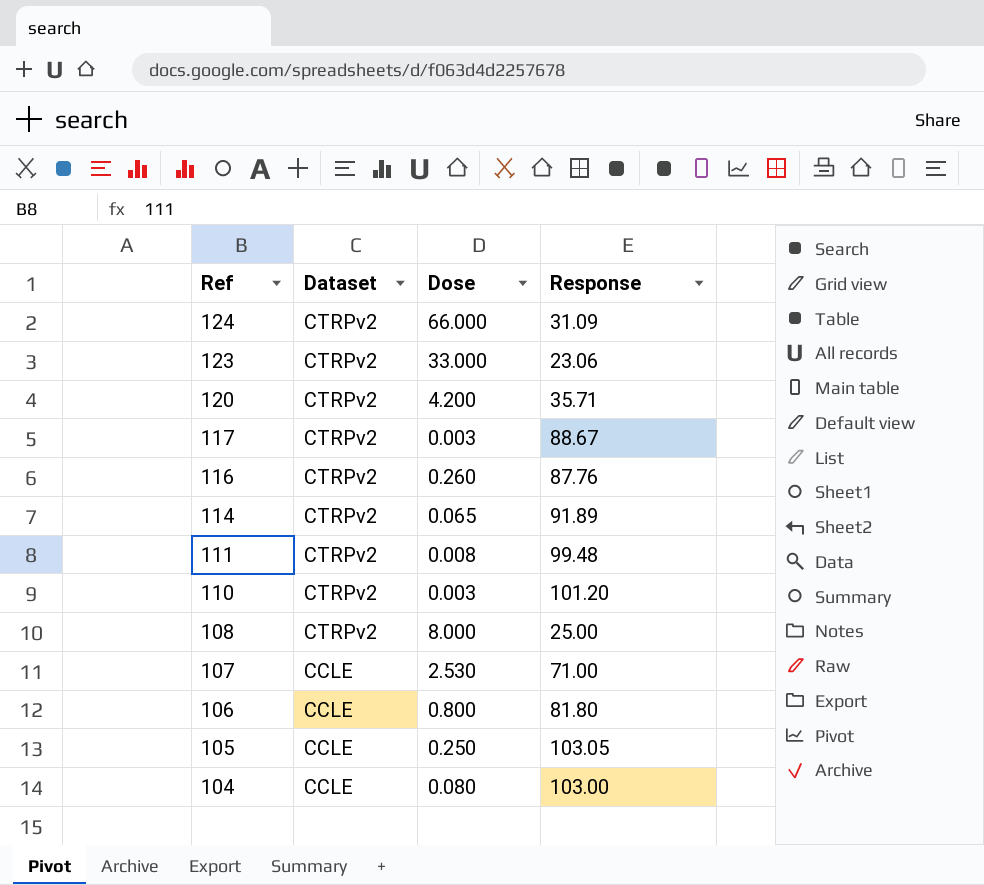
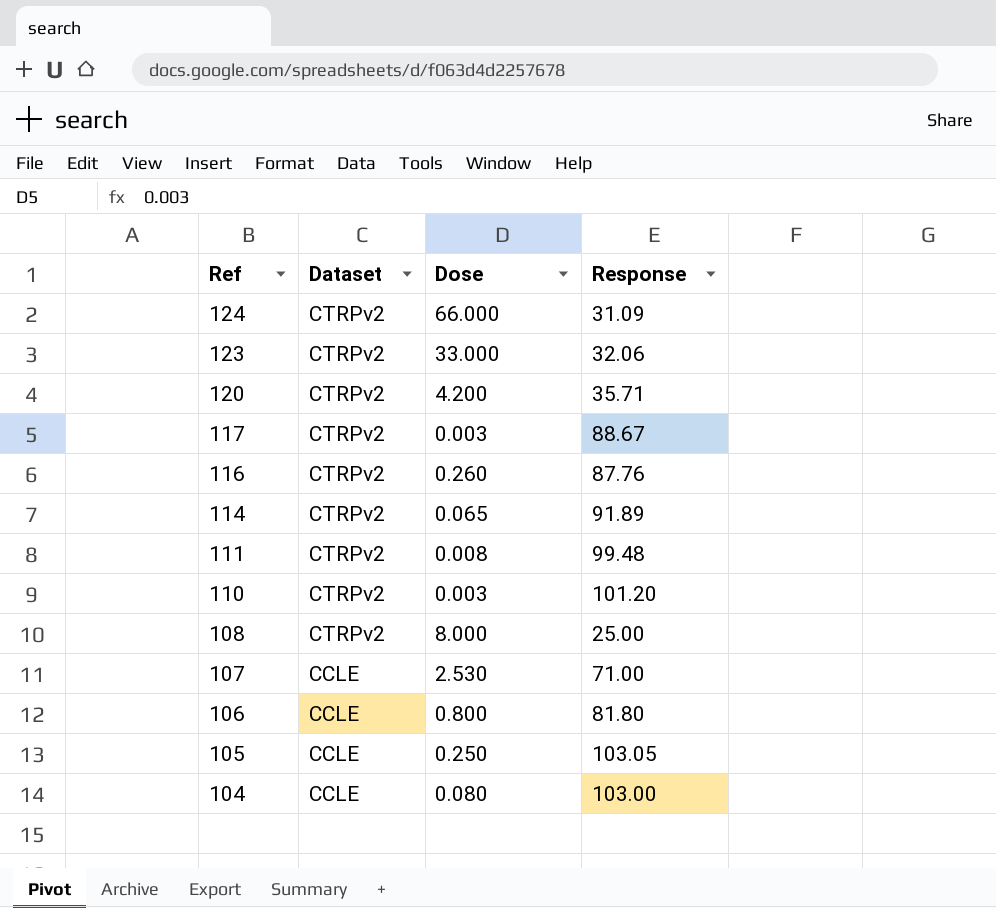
123 | Response: 23.06 -> 32.06

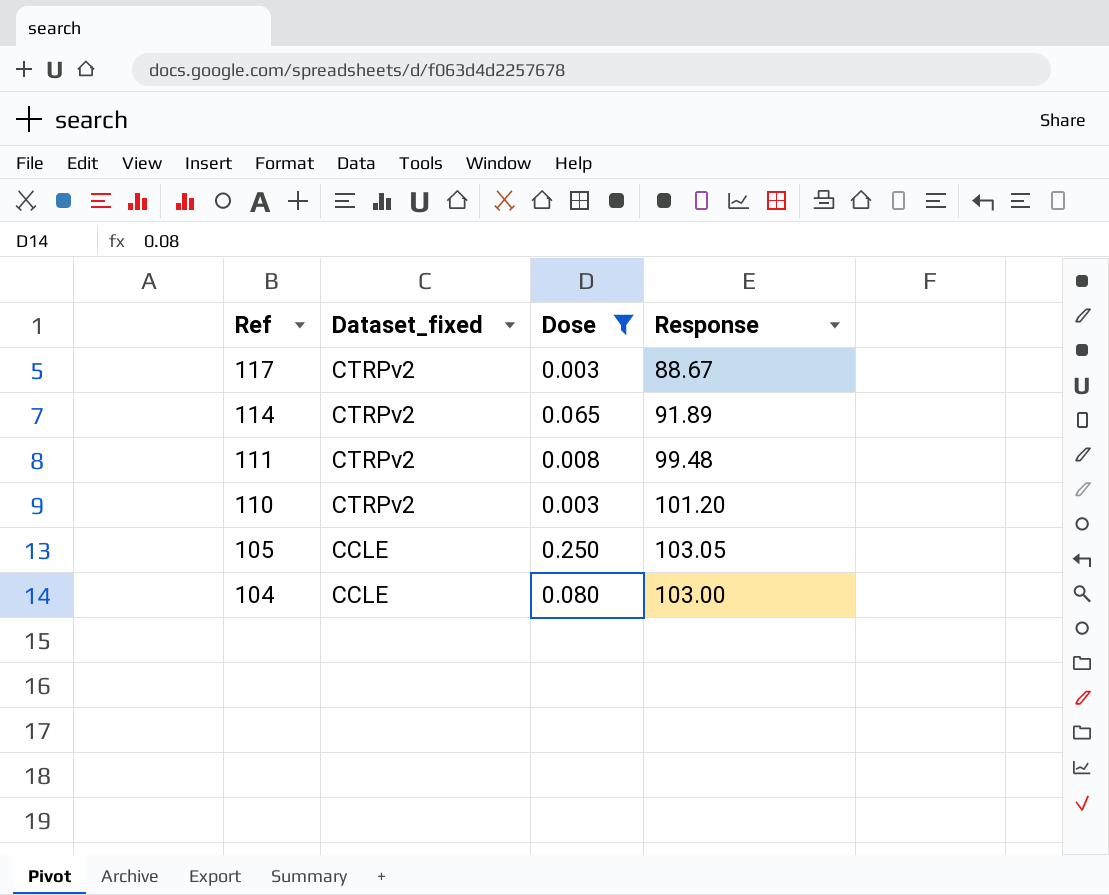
filter: none -> Dose <= 0.250
column name: Dataset -> Dataset_fixed

